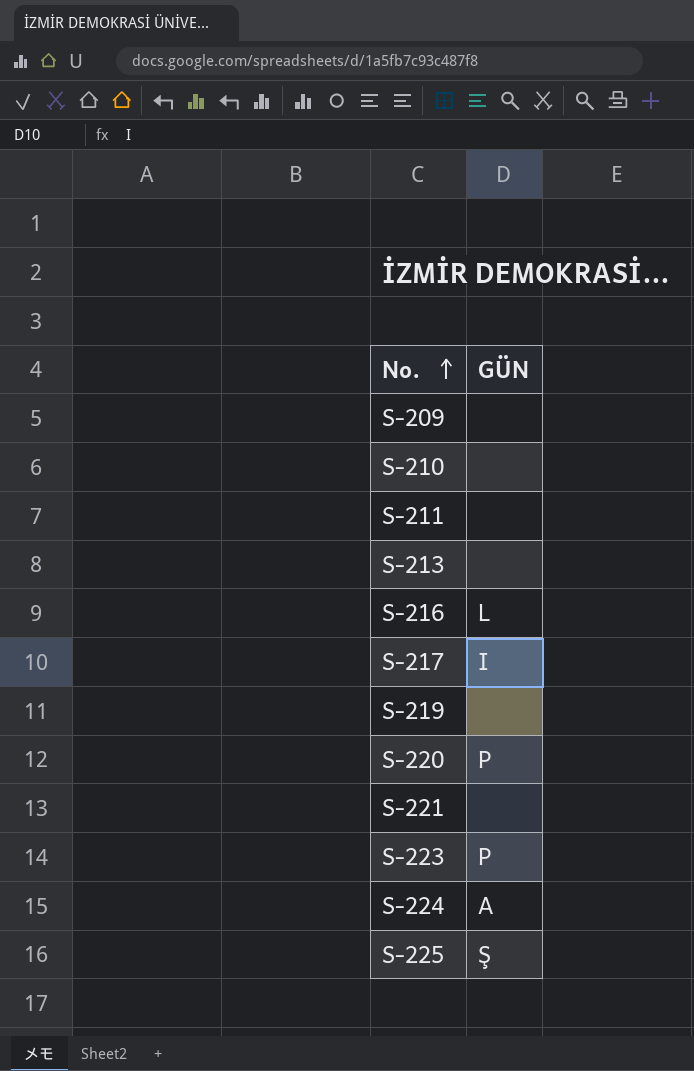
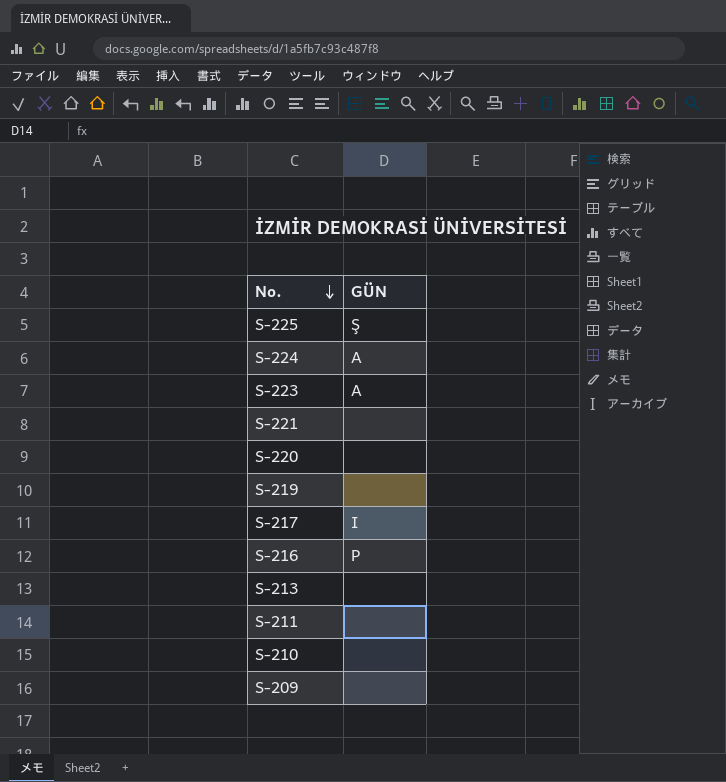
row order: No. ascending -> No. descending
S-223 | GÜN: P -> A
S-220 | GÜN: P -> none
S-216 | GÜN: L -> P

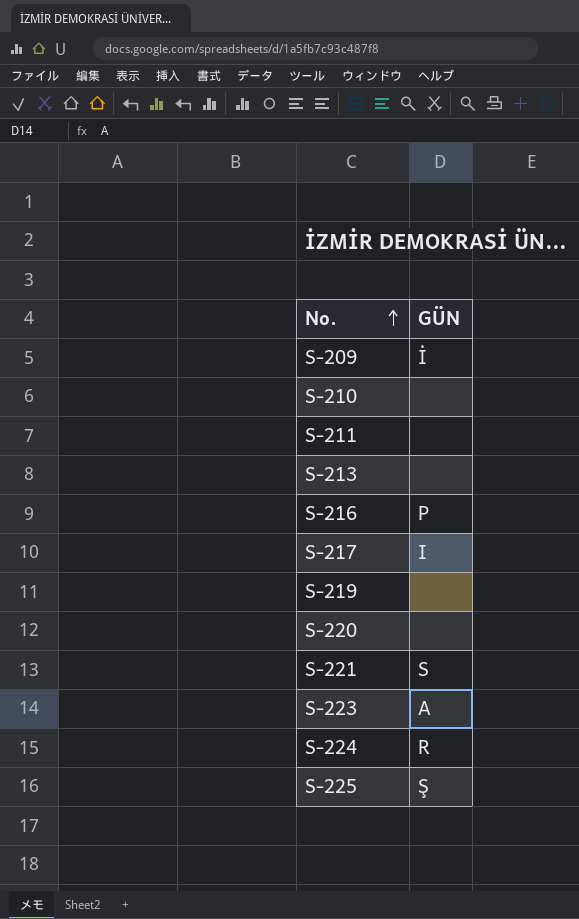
row order: No. descending -> No. ascending
S-209 | GÜN: none -> İ
S-221 | GÜN: none -> S
S-224 | GÜN: A -> R

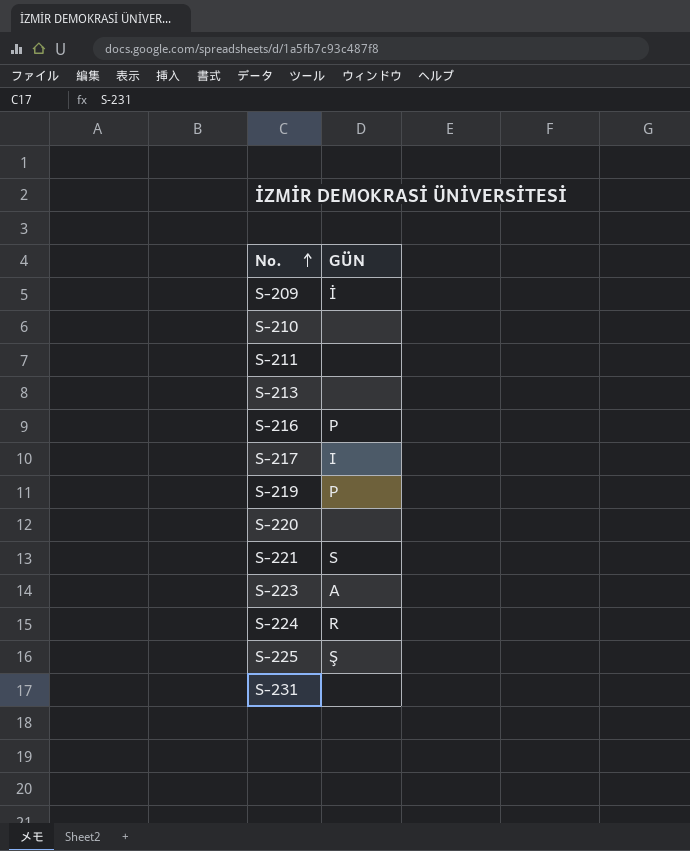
S-219 | GÜN: none -> P
row S-231: none -> none

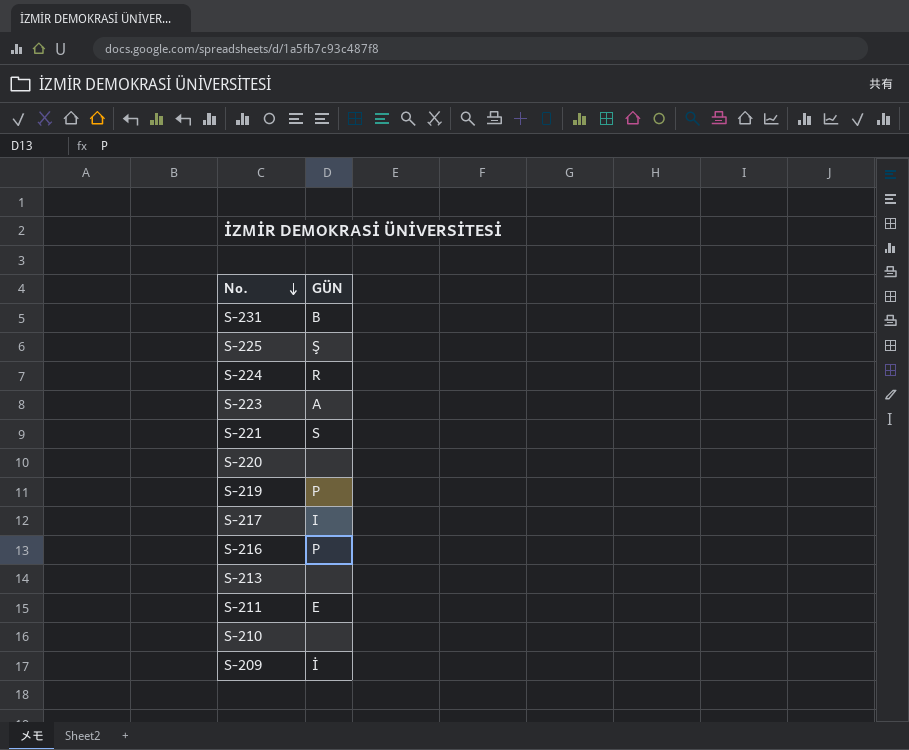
row order: No. ascending -> No. descending
S-231 | GÜN: none -> B
S-211 | GÜN: none -> E

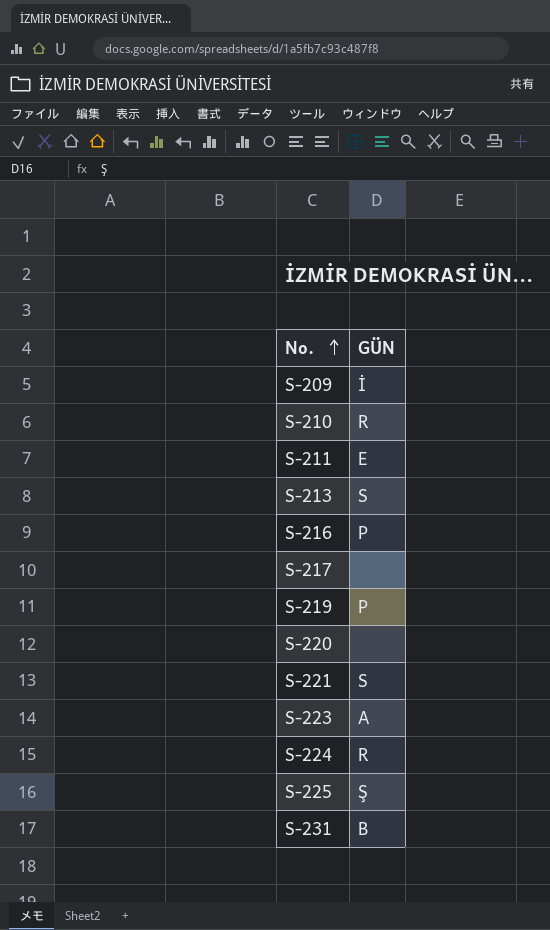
row order: No. descending -> No. ascending
S-210 | GÜN: none -> R
S-213 | GÜN: none -> S
S-217 | GÜN: I -> none

